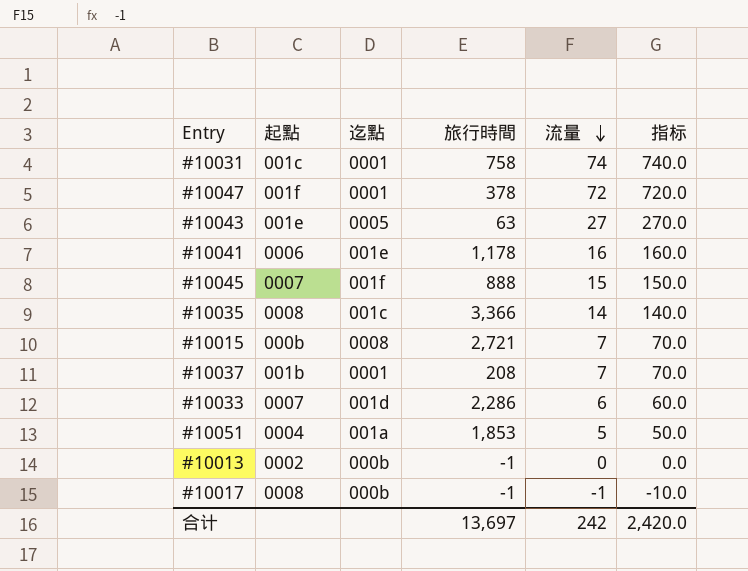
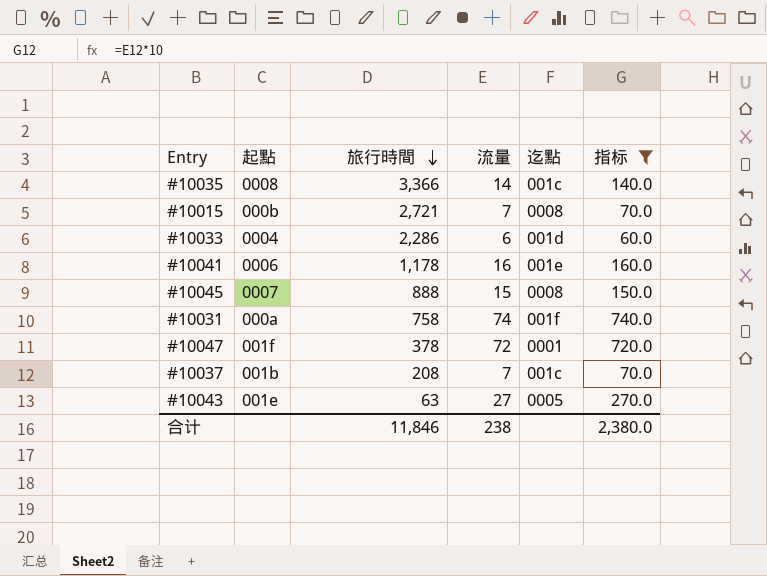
filter: none -> 指标 >= 60.0
row order: 流量 descending -> 旅行時間 descending
column 迄點 | position: 3 -> 5
#10033 | 起點: 0007 -> 0004
#10045 | 迄點: 001f -> 0008
#10031 | 起點: 001c -> 000a
#10031 | 迄點: 0001 -> 001f
#10037 | 迄點: 0001 -> 001c
合计 | 旅行時間: 13,697 -> 11,846
合计 | 流量: 242 -> 238
合计 | 指标: 2,420.0 -> 2,380.0

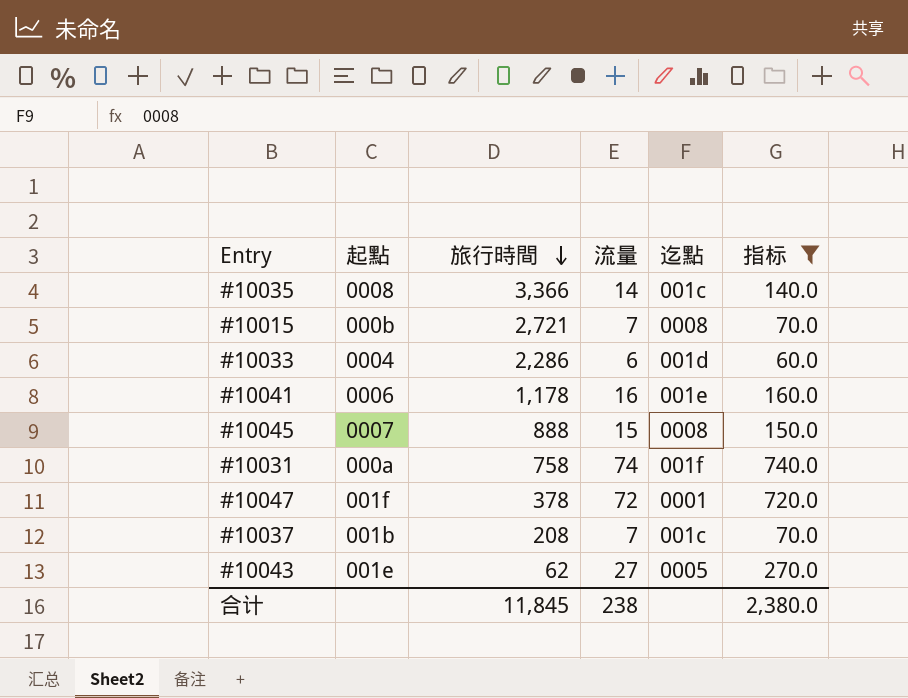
#10043 | 旅行時間: 63 -> 62
合计 | 旅行時間: 11,846 -> 11,845

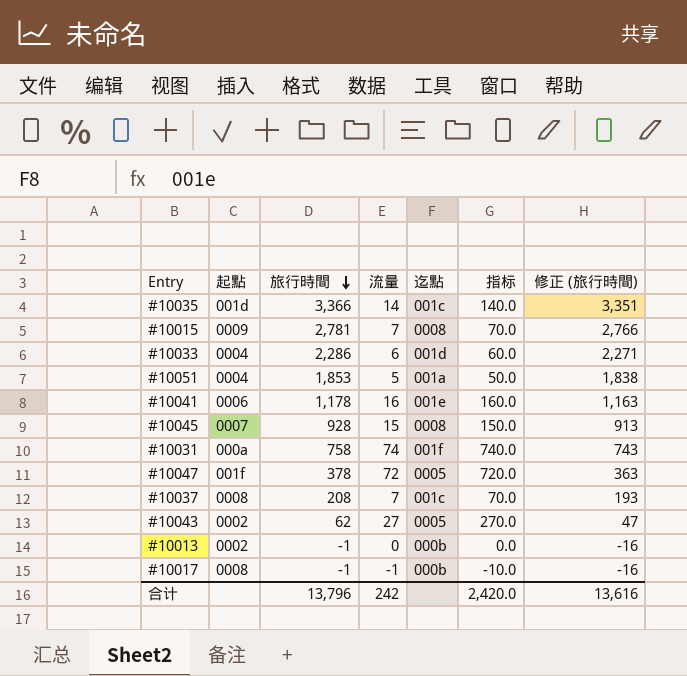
filter: 指标 >= 60.0 -> none
column 修正 (旅行時間) | formula: none -> [旅行時間] - 15
#10035 | 起點: 0008 -> 001d
#10015 | 起點: 000b -> 0009
#10015 | 旅行時間: 2,721 -> 2,781
#10045 | 旅行時間: 888 -> 928
#10047 | 迄點: 0001 -> 0005
#10037 | 起點: 001b -> 0008
#10043 | 起點: 001e -> 0002
合计 | 旅行時間: 11,845 -> 13,796
合计 | 流量: 238 -> 242
合计 | 指标: 2,380.0 -> 2,420.0

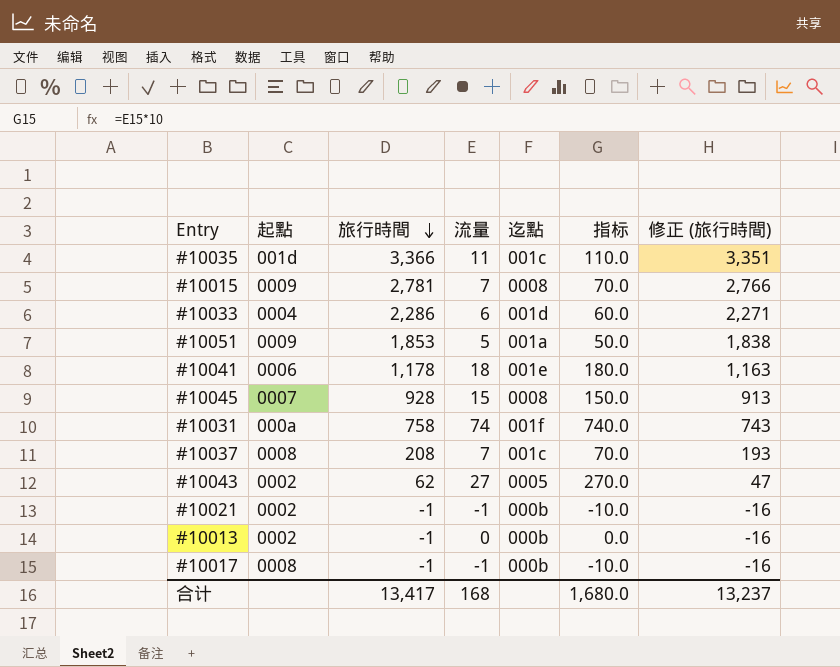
row #10047: 001f | 378 | 72 | 0005 | 720.0 | 363 -> none
#10035 | 流量: 14 -> 11
#10035 | 指标: 140.0 -> 110.0
#10051 | 起點: 0004 -> 0009
#10041 | 流量: 16 -> 18
#10041 | 指标: 160.0 -> 180.0
row #10021: none -> 0002 | -1 | -1 | 000b | -10.0 | -16
合计 | 旅行時間: 13,796 -> 13,417
合计 | 流量: 242 -> 168
合计 | 指标: 2,420.0 -> 1,680.0
合计 | 修正 (旅行時間): 13,616 -> 13,237

